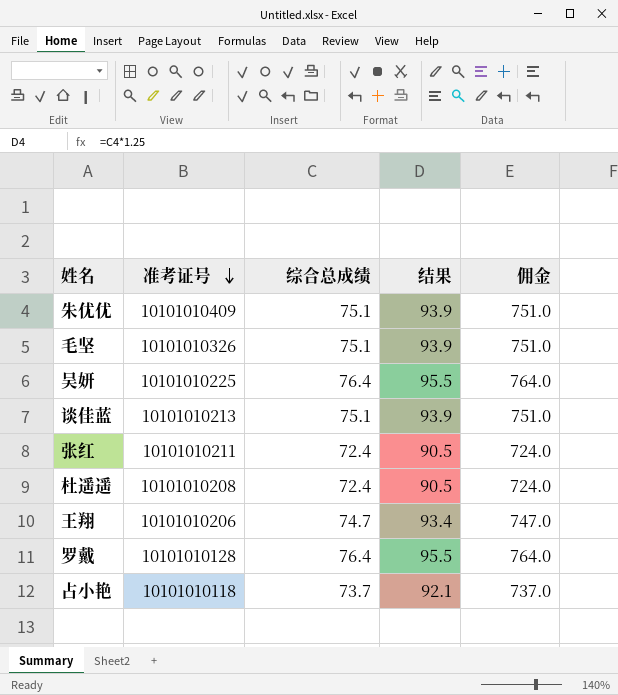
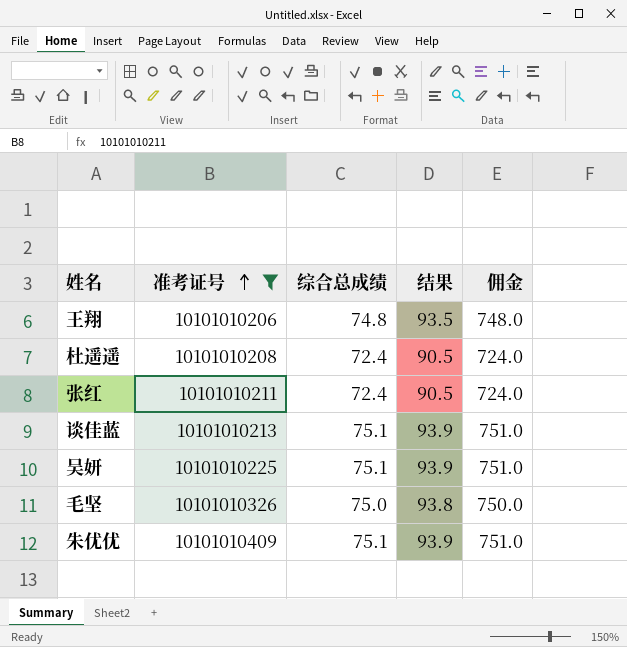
filter: none -> 准考证号 >= 10101010206
row order: 准考证号 descending -> 准考证号 ascending
王翔 | 综合总成绩: 74.7 -> 74.8
王翔 | 结果: 93.4 -> 93.5
王翔 | 佣金: 747.0 -> 748.0
吴妍 | 综合总成绩: 76.4 -> 75.1
吴妍 | 结果: 95.5 -> 93.9
吴妍 | 佣金: 764.0 -> 751.0
毛坚 | 综合总成绩: 75.1 -> 75.0
毛坚 | 结果: 93.9 -> 93.8
毛坚 | 佣金: 751.0 -> 750.0

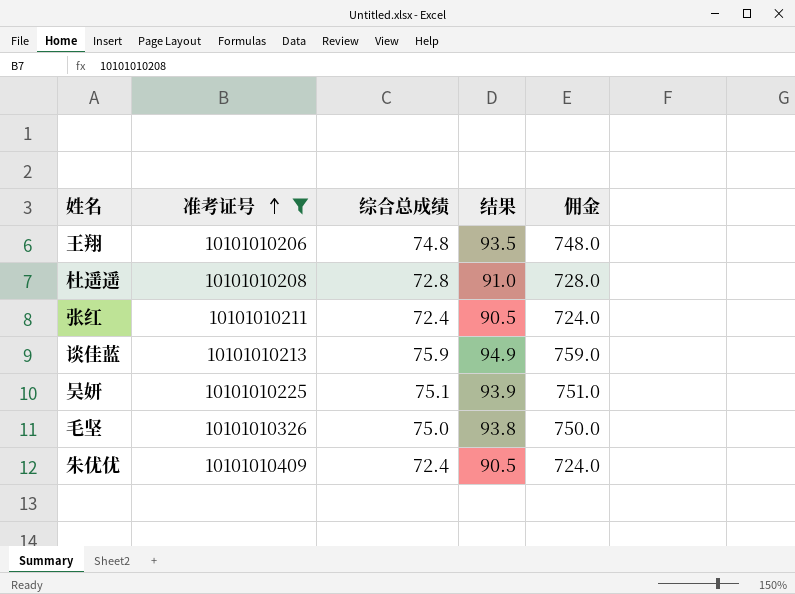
杜遥遥 | 综合总成绩: 72.4 -> 72.8
杜遥遥 | 结果: 90.5 -> 91.0
杜遥遥 | 佣金: 724.0 -> 728.0
谈佳蓝 | 综合总成绩: 75.1 -> 75.9
谈佳蓝 | 结果: 93.9 -> 94.9
谈佳蓝 | 佣金: 751.0 -> 759.0
朱优优 | 综合总成绩: 75.1 -> 72.4
朱优优 | 结果: 93.9 -> 90.5
朱优优 | 佣金: 751.0 -> 724.0

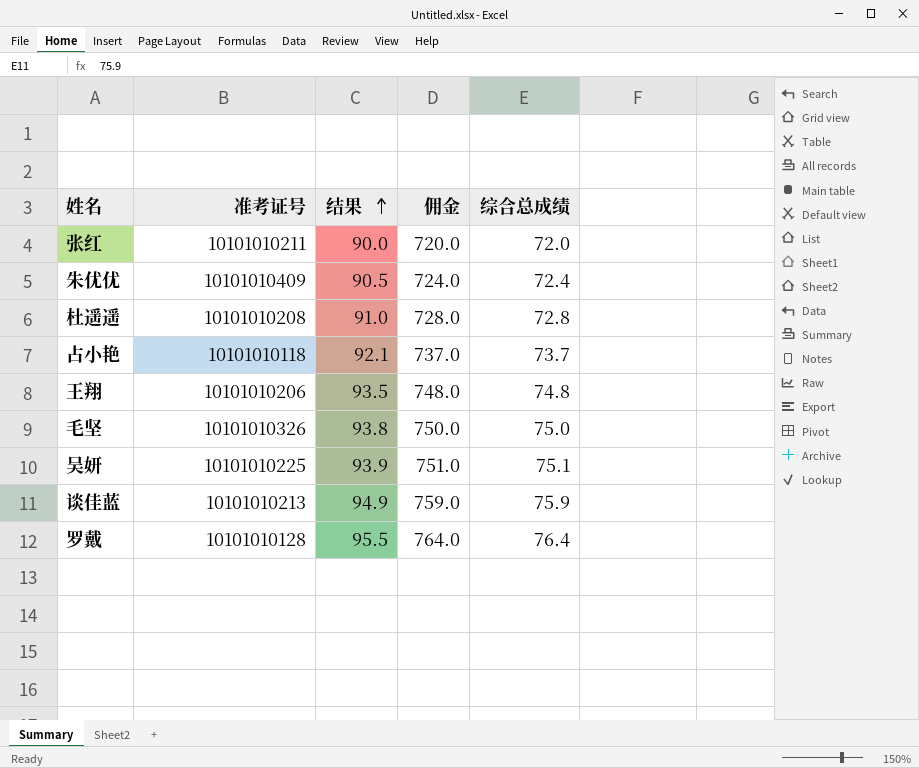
filter: 准考证号 >= 10101010206 -> none
row order: 准考证号 ascending -> 结果 ascending
column 综合总成绩 | position: 3 -> 5
张红 | 结果: 90.5 -> 90.0
张红 | 佣金: 724.0 -> 720.0
张红 | 综合总成绩: 72.4 -> 72.0

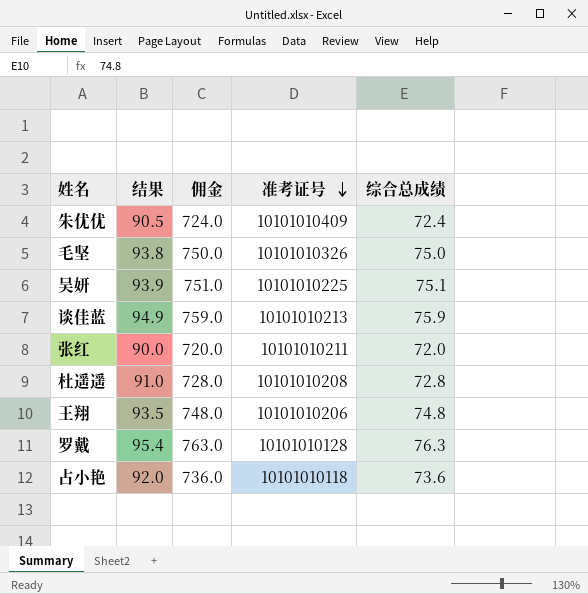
row order: 结果 ascending -> 准考证号 descending
column 准考证号 | position: 2 -> 4
罗戴 | 结果: 95.5 -> 95.4
罗戴 | 佣金: 764.0 -> 763.0
罗戴 | 综合总成绩: 76.4 -> 76.3
占小艳 | 结果: 92.1 -> 92.0
占小艳 | 佣金: 737.0 -> 736.0
占小艳 | 综合总成绩: 73.7 -> 73.6

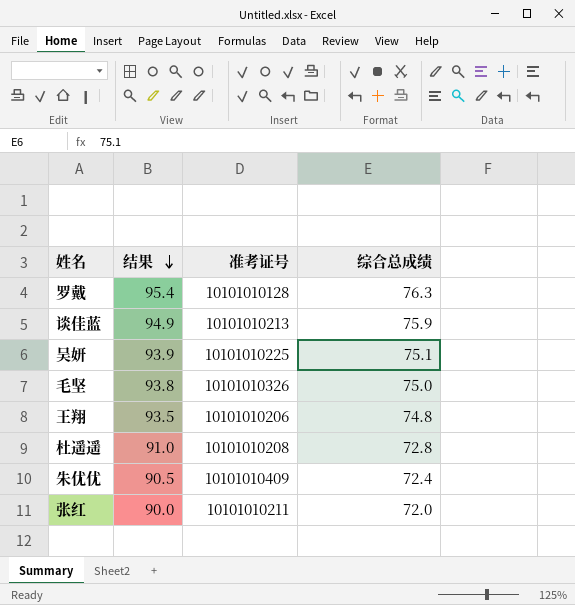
row order: 准考证号 descending -> 结果 descending
column 佣金 | formula: [综合总成绩] * 10 -> none
row 占小艳: 92.0 | 736.0 | 10101010118 | 73.6 -> none

